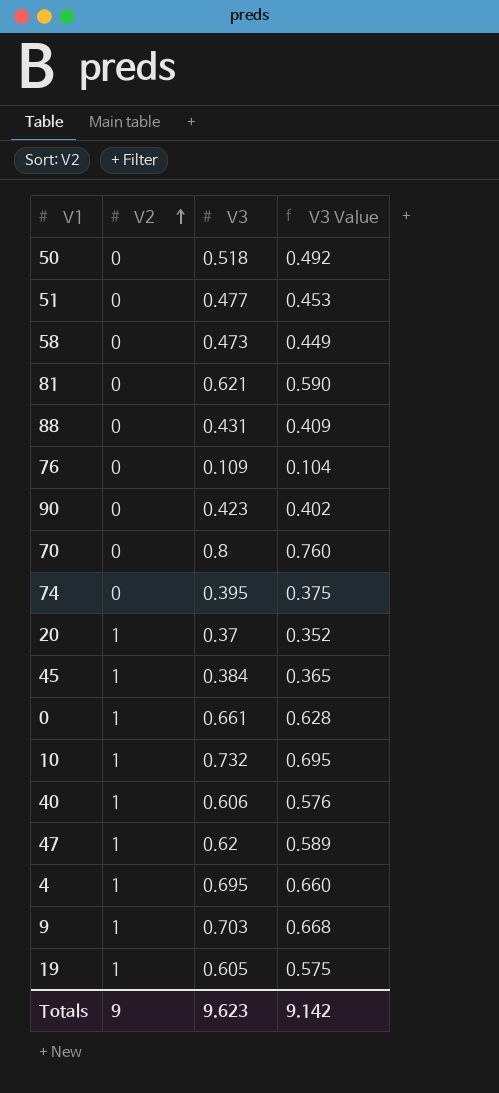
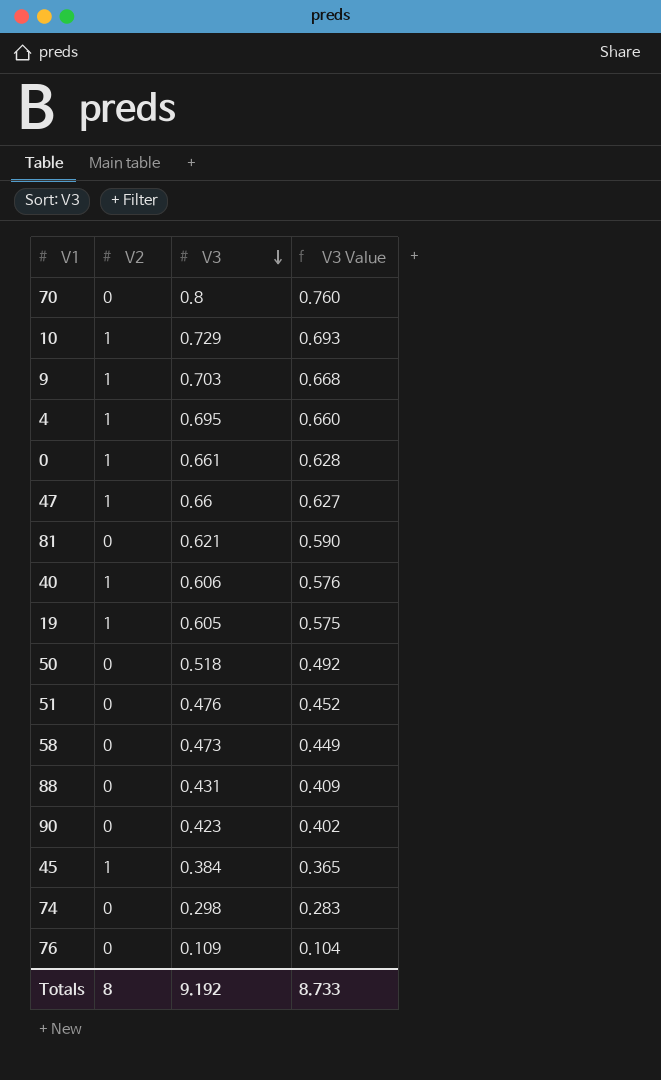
row order: V2 ascending -> V3 descending
row 20: 1 | 0.37 | 0.352 -> none
10 | V3: 0.732 -> 0.729
10 | V3 Value: 0.695 -> 0.693
47 | V3: 0.62 -> 0.66
47 | V3 Value: 0.589 -> 0.627
51 | V3: 0.477 -> 0.476
51 | V3 Value: 0.453 -> 0.452
74 | V3: 0.395 -> 0.298
74 | V3 Value: 0.375 -> 0.283
Totals | V2: 9 -> 8
Totals | V3: 9.623 -> 9.192
Totals | V3 Value: 9.142 -> 8.733

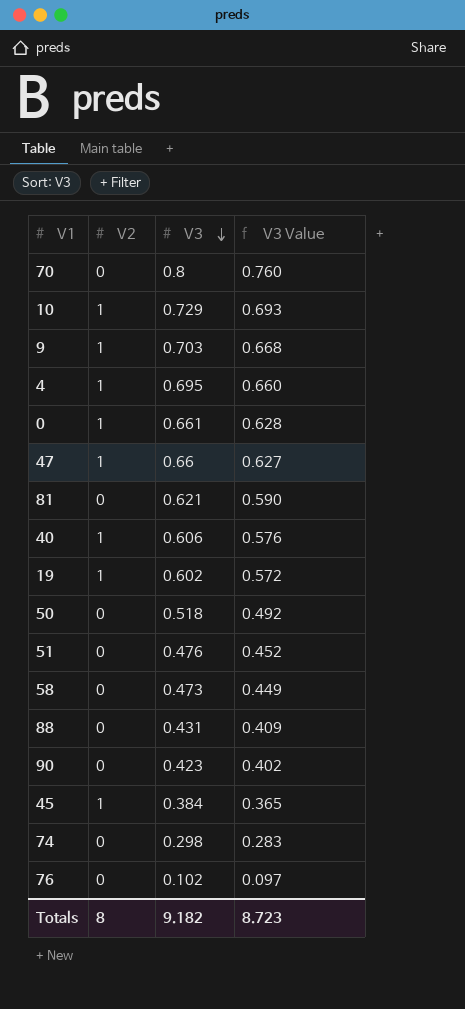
19 | V3: 0.605 -> 0.602
19 | V3 Value: 0.575 -> 0.572
76 | V3: 0.109 -> 0.102
76 | V3 Value: 0.104 -> 0.097
Totals | V3: 9.192 -> 9.182
Totals | V3 Value: 8.733 -> 8.723

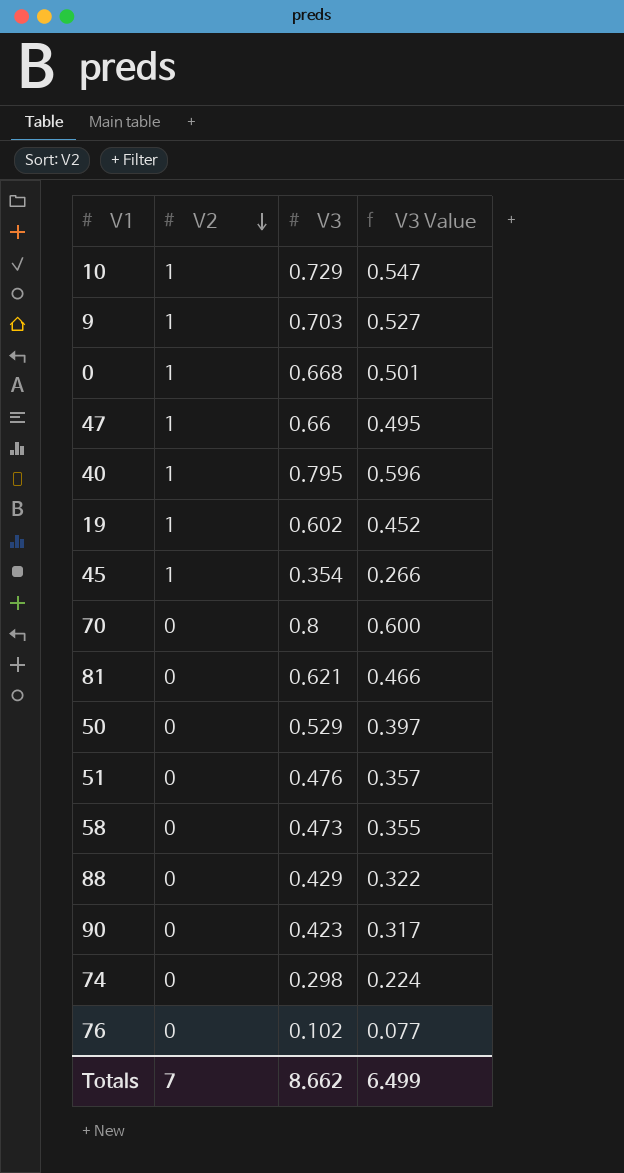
row order: V3 descending -> V2 descending
column V3 Value | formula: [V3] * 0.95 -> [V3] * 0.75
row 4: 1 | 0.695 | 0.660 -> none
0 | V3: 0.661 -> 0.668
40 | V3: 0.606 -> 0.795
45 | V3: 0.384 -> 0.354
50 | V3: 0.518 -> 0.529
88 | V3: 0.431 -> 0.429
Totals | V2: 8 -> 7
Totals | V3: 9.182 -> 8.662
Totals | V3 Value: 8.723 -> 6.499

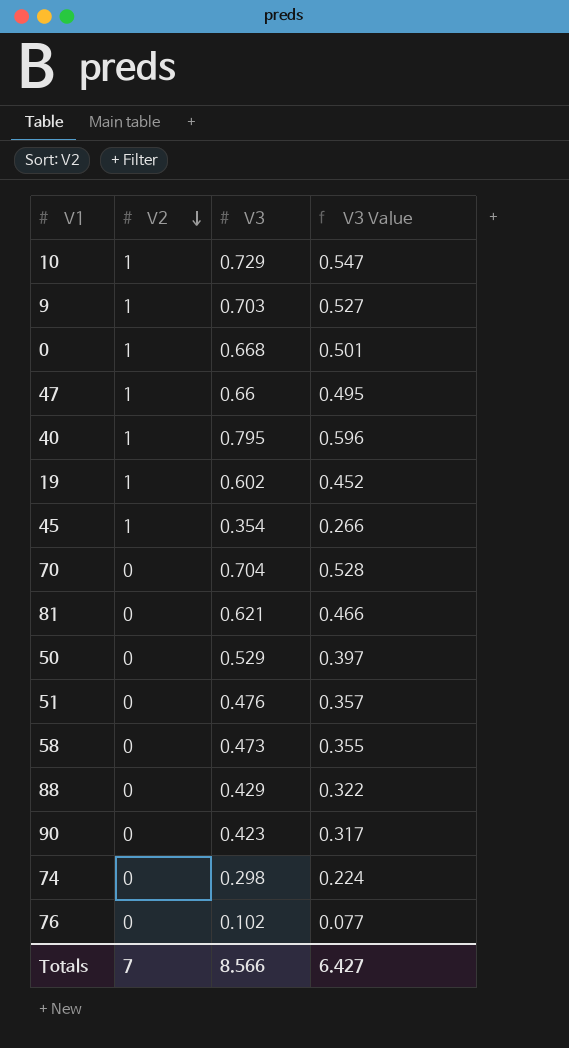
70 | V3: 0.8 -> 0.704
70 | V3 Value: 0.600 -> 0.528
Totals | V3: 8.662 -> 8.566
Totals | V3 Value: 6.499 -> 6.427

